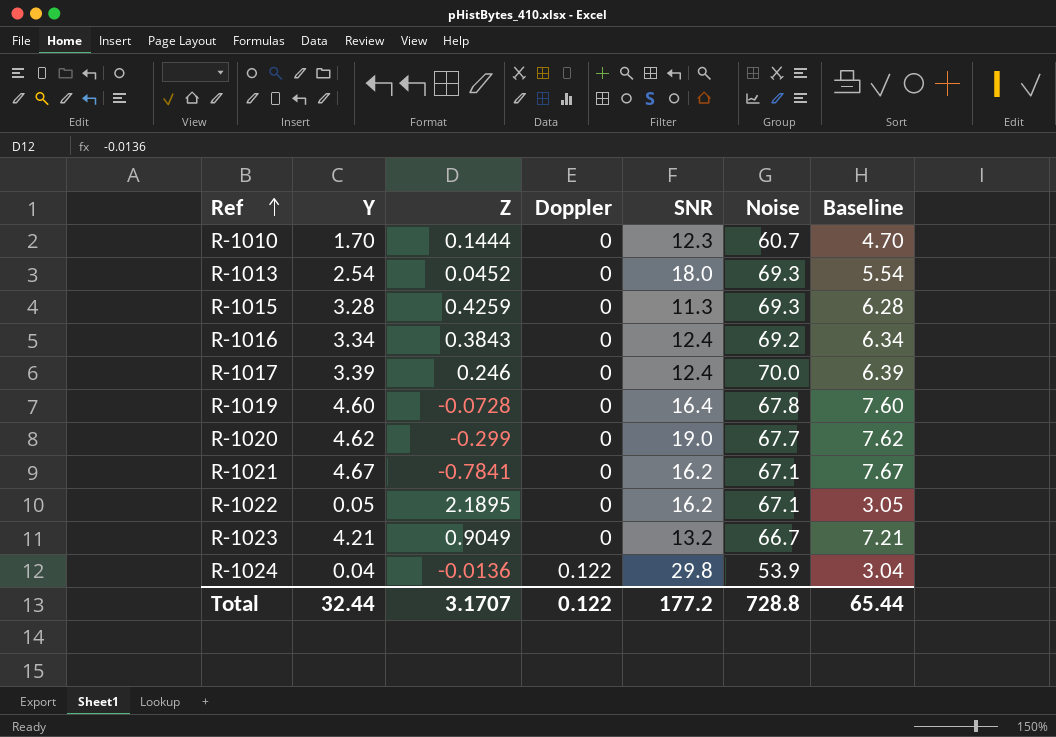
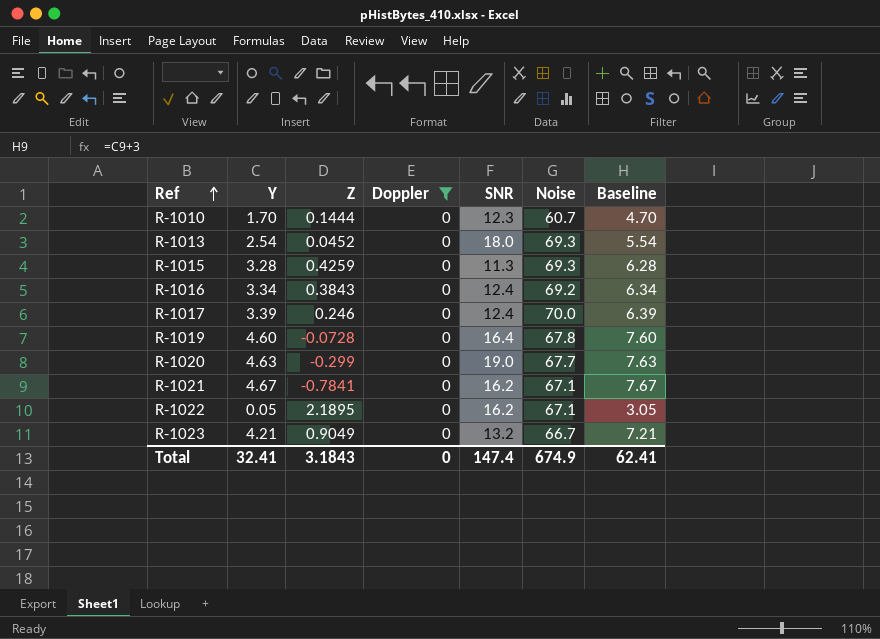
filter: none -> Doppler = 0
R-1020 | Y: 4.62 -> 4.63
R-1020 | Baseline: 7.62 -> 7.63
Total | Y: 32.44 -> 32.41
Total | Z: 3.1707 -> 3.1843
Total | Doppler: 0.122 -> 0
Total | SNR: 177.2 -> 147.4
Total | Noise: 728.8 -> 674.9
Total | Baseline: 65.44 -> 62.41

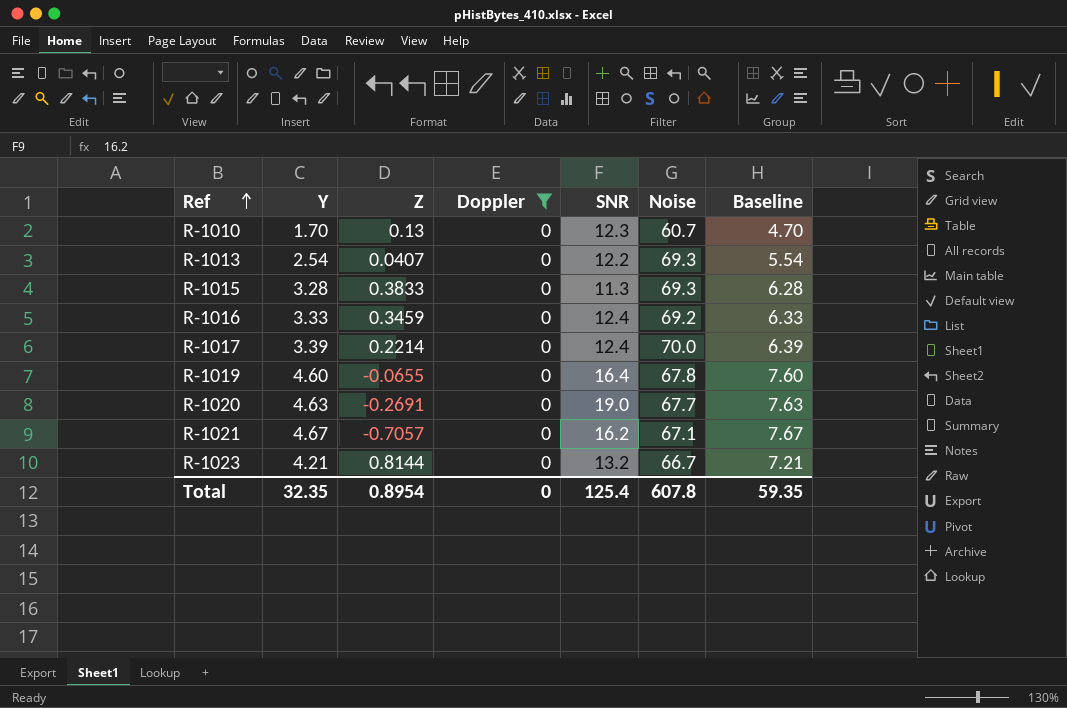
row R-1022: 0.05 | 2.1895 | 0 | 16.2 | 67.1 | 3.05 -> none
R-1010 | Z: 0.1444 -> 0.13
R-1013 | Z: 0.0452 -> 0.0407
R-1013 | SNR: 18.0 -> 12.2
R-1015 | Z: 0.4259 -> 0.3833
R-1016 | Y: 3.34 -> 3.33
R-1016 | Z: 0.3843 -> 0.3459
R-1016 | Baseline: 6.34 -> 6.33
R-1017 | Z: 0.246 -> 0.2214
R-1019 | Z: -0.0728 -> -0.0655
R-1020 | Z: -0.299 -> -0.2691
R-1021 | Z: -0.7841 -> -0.7057
R-1023 | Z: 0.9049 -> 0.8144
Total | Y: 32.41 -> 32.35
Total | Z: 3.1843 -> 0.8954
Total | SNR: 147.4 -> 125.4
Total | Noise: 674.9 -> 607.8
Total | Baseline: 62.41 -> 59.35

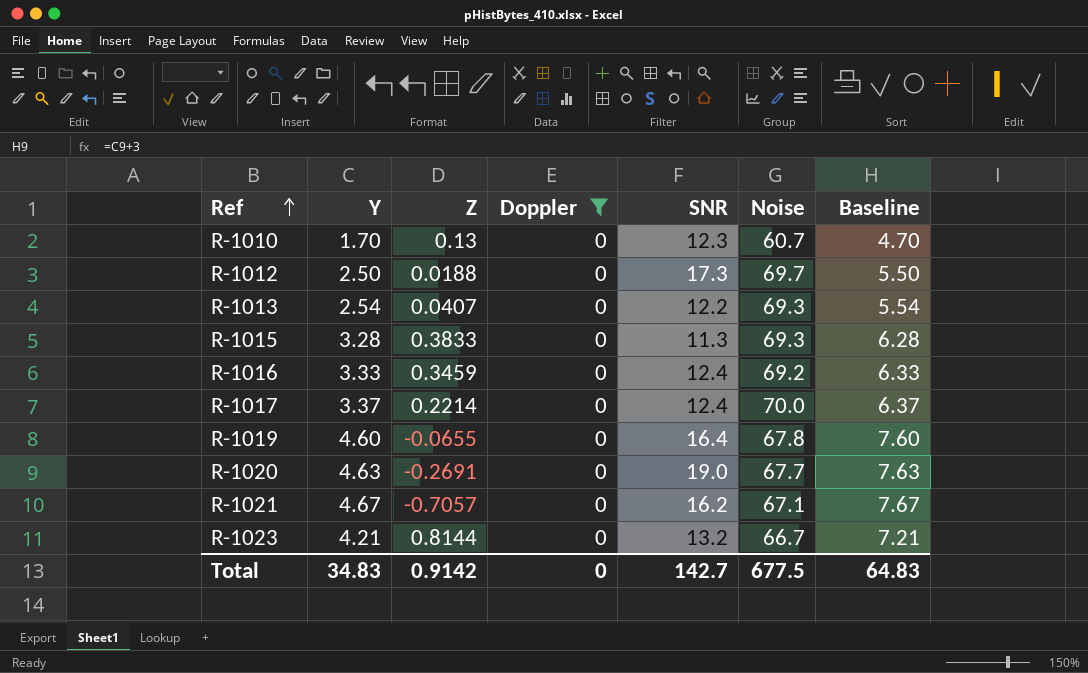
row R-1012: none -> 2.50 | 0.0188 | 0 | 17.3 | 69.7 | 5.50
R-1017 | Y: 3.39 -> 3.37
R-1017 | Baseline: 6.39 -> 6.37
Total | Y: 32.35 -> 34.83
Total | Z: 0.8954 -> 0.9142
Total | SNR: 125.4 -> 142.7
Total | Noise: 607.8 -> 677.5
Total | Baseline: 59.35 -> 64.83

